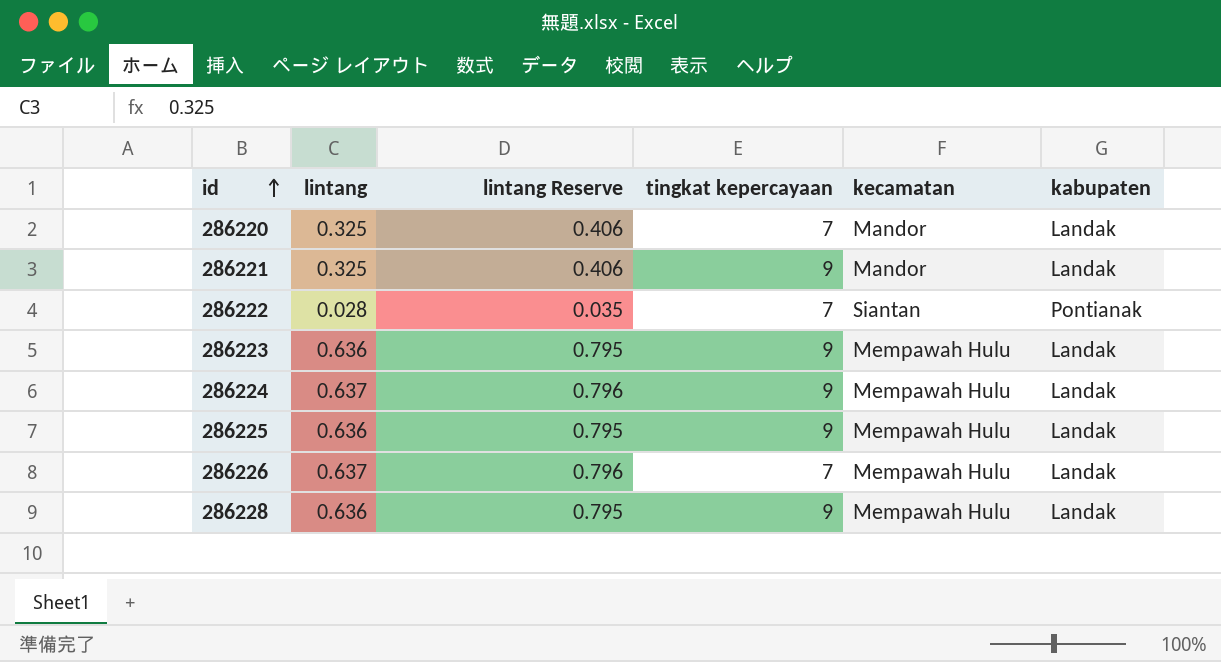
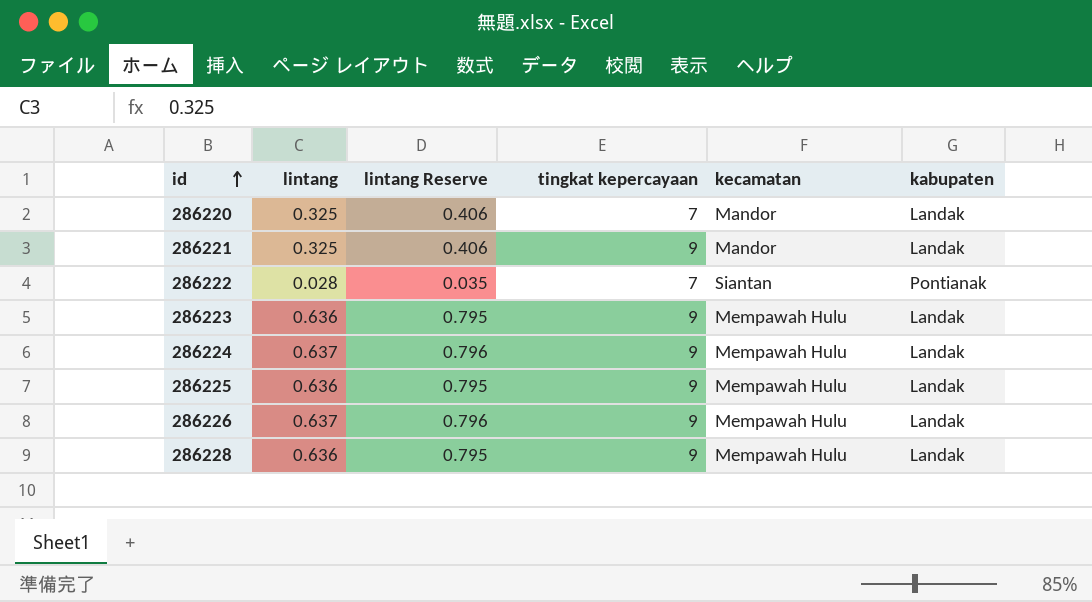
286226 | tingkat kepercayaan: 7 -> 9

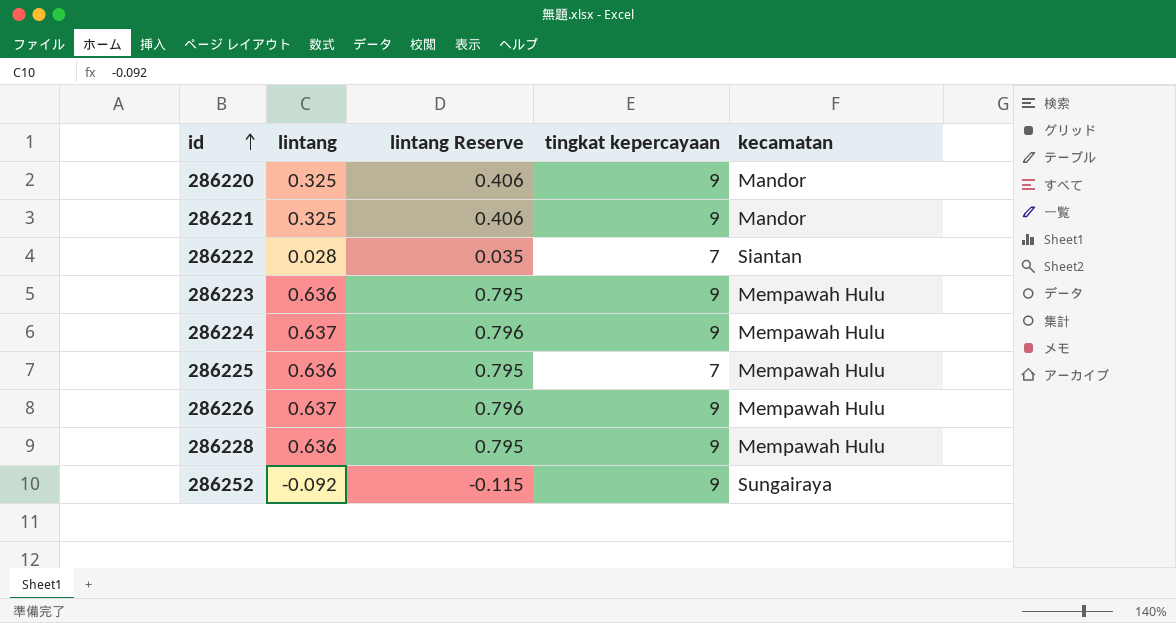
column kabupaten | position: 6 -> none
286220 | tingkat kepercayaan: 7 -> 9
286225 | tingkat kepercayaan: 9 -> 7
row 286252: none -> -0.092 | -0.115 | 9 | Sungairaya

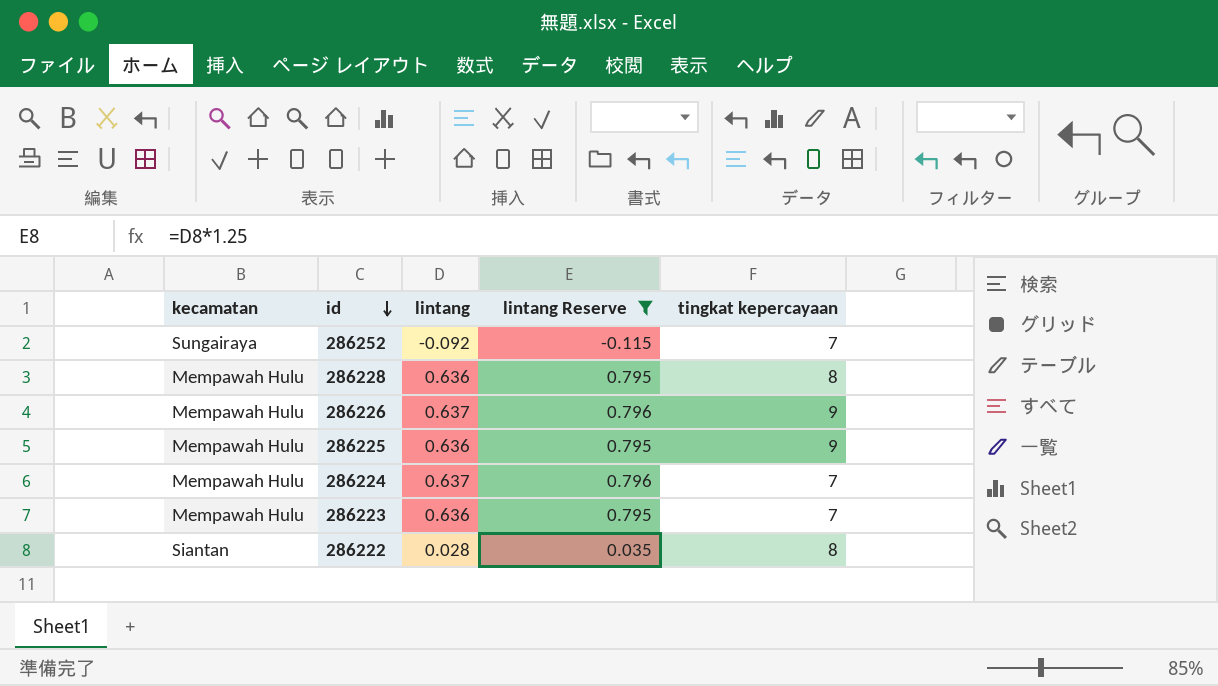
filter: none -> lintang Reserve != 0.406
row order: id ascending -> id descending
column kecamatan | position: 5 -> 1
286252 | tingkat kepercayaan: 9 -> 7
286228 | tingkat kepercayaan: 9 -> 8
286225 | tingkat kepercayaan: 7 -> 9
286224 | tingkat kepercayaan: 9 -> 7
286223 | tingkat kepercayaan: 9 -> 7
286222 | tingkat kepercayaan: 7 -> 8

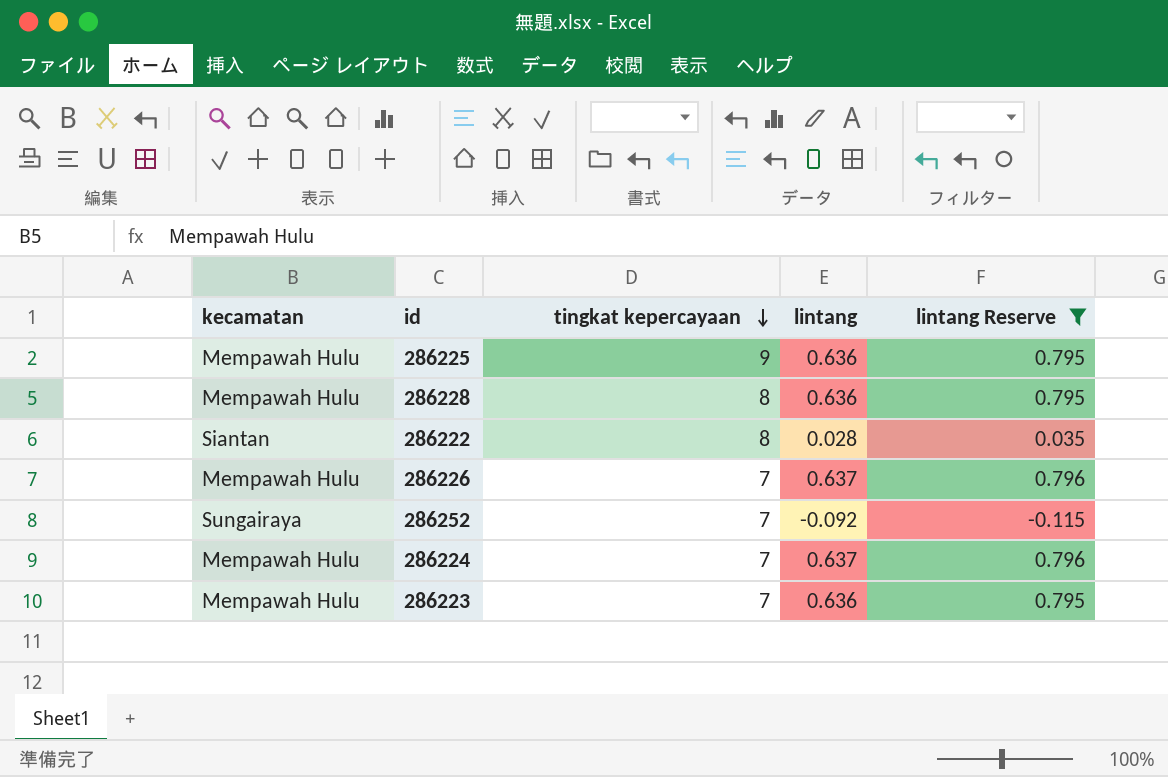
row order: id descending -> tingkat kepercayaan descending
column tingkat kepercayaan | position: 5 -> 3
286226 | tingkat kepercayaan: 9 -> 7

